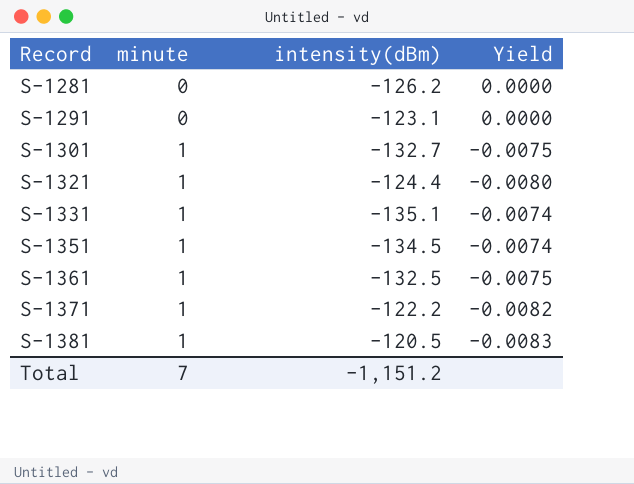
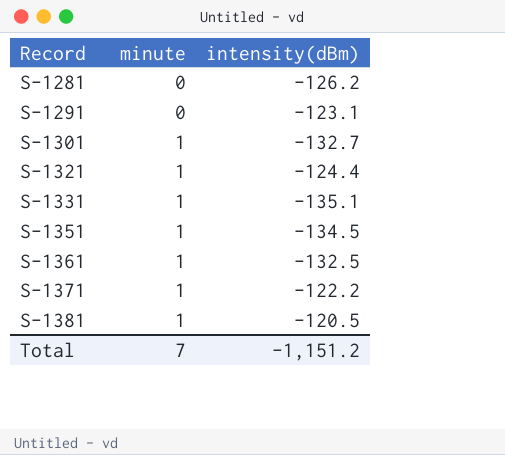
column Yield | formula: [minute] / [intensity(dBm)] -> none

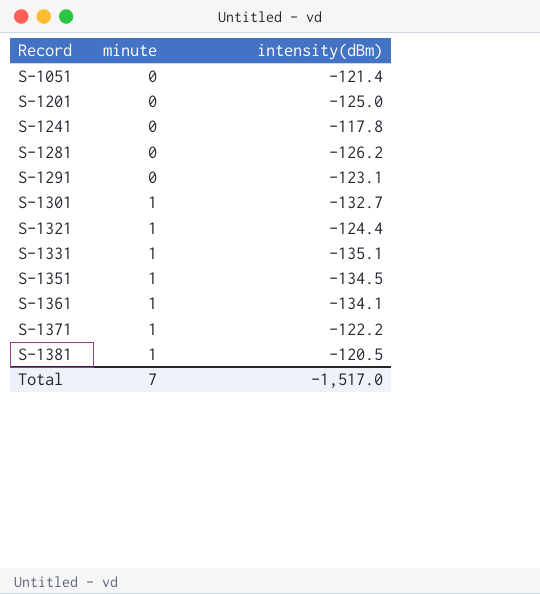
row S-1051: none -> 0 | -121.4
row S-1201: none -> 0 | -125.0
row S-1241: none -> 0 | -117.8
S-1361 | intensity(dBm): -132.5 -> -134.1
Total | intensity(dBm): -1,151.2 -> -1,517.0

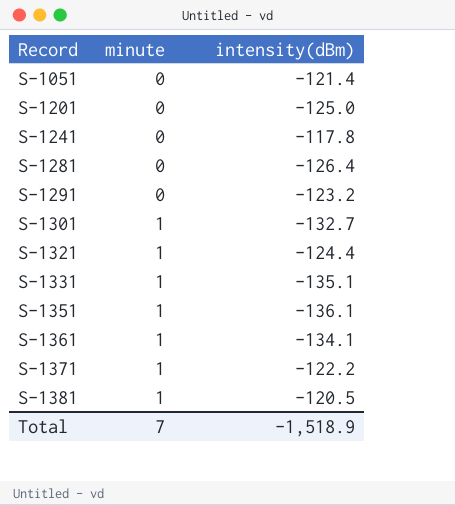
S-1281 | intensity(dBm): -126.2 -> -126.4
S-1291 | intensity(dBm): -123.1 -> -123.2
S-1351 | intensity(dBm): -134.5 -> -136.1
Total | intensity(dBm): -1,517.0 -> -1,518.9

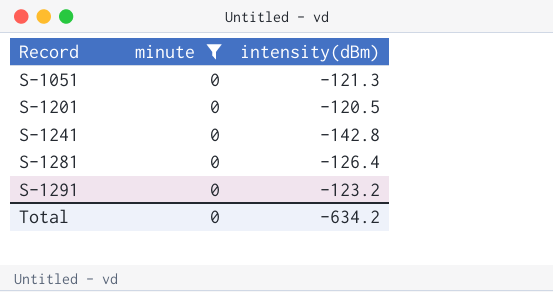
filter: none -> minute = 0
S-1051 | intensity(dBm): -121.4 -> -121.3
S-1201 | intensity(dBm): -125.0 -> -120.5
S-1241 | intensity(dBm): -117.8 -> -142.8
Total | minute: 7 -> 0
Total | intensity(dBm): -1,518.9 -> -634.2

